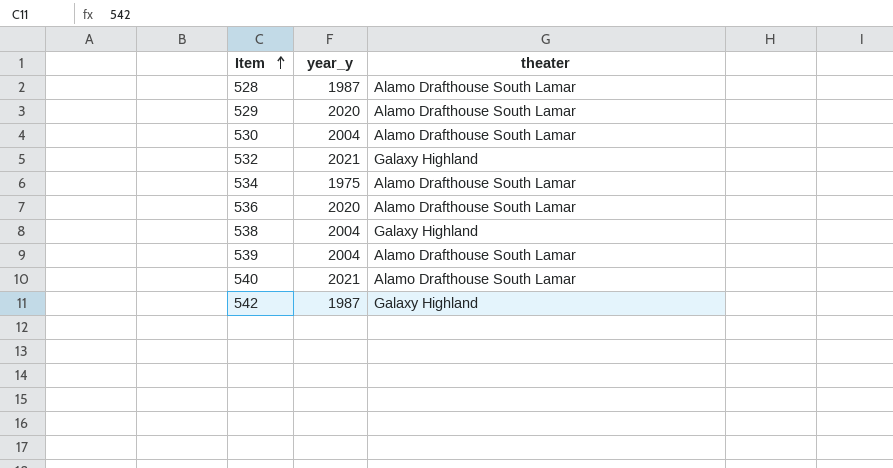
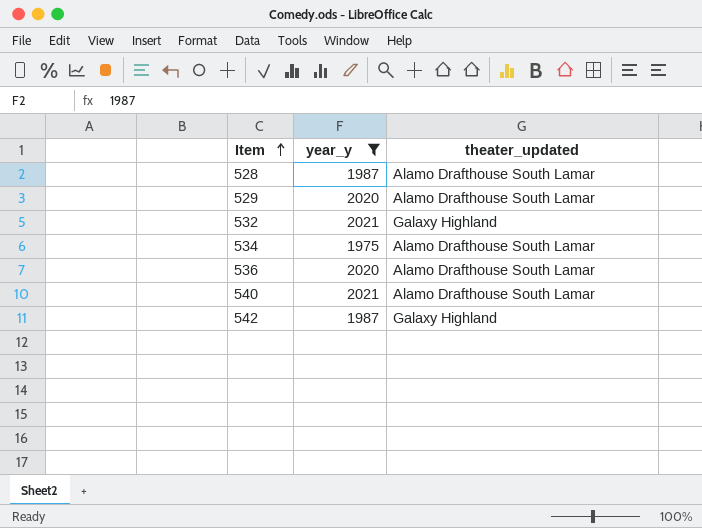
filter: none -> year_y != 2004
column name: theater -> theater_updated

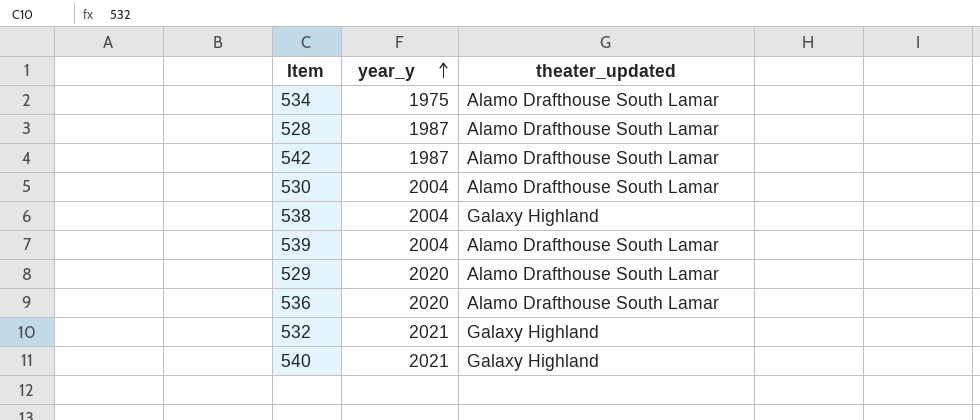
filter: year_y != 2004 -> none
row order: Item ascending -> year_y ascending
542 | theater_updated: Galaxy Highland -> Alamo Drafthouse South Lamar
540 | theater_updated: Alamo Drafthouse South Lamar -> Galaxy Highland

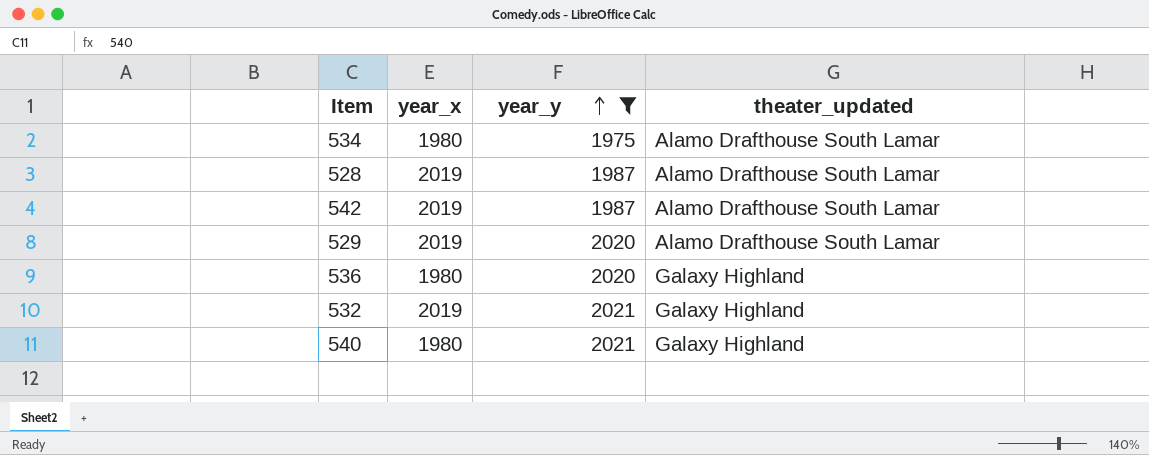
filter: none -> year_y != 2004
column year_x | position: none -> 2
536 | theater_updated: Alamo Drafthouse South Lamar -> Galaxy Highland

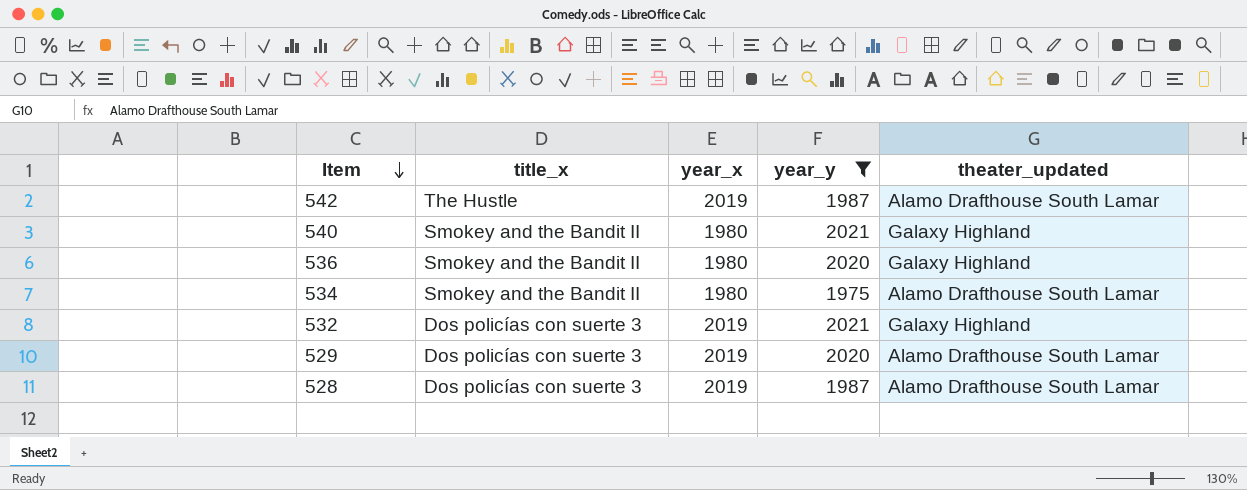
row order: year_y ascending -> Item descending
column title_x | position: none -> 2

